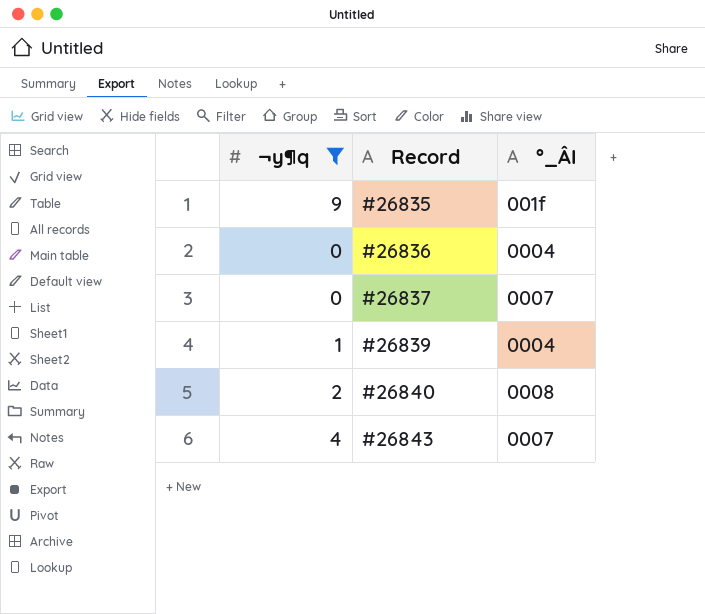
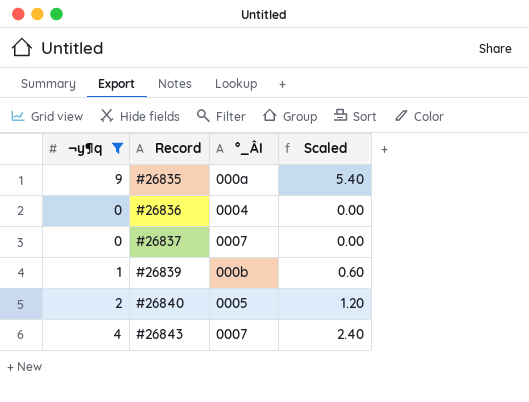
column Scaled | formula: none -> [¬y¶q] * 0.6
#26835 | °_ÂI: 001f -> 000a
#26839 | °_ÂI: 0004 -> 000b
#26840 | °_ÂI: 0008 -> 0005

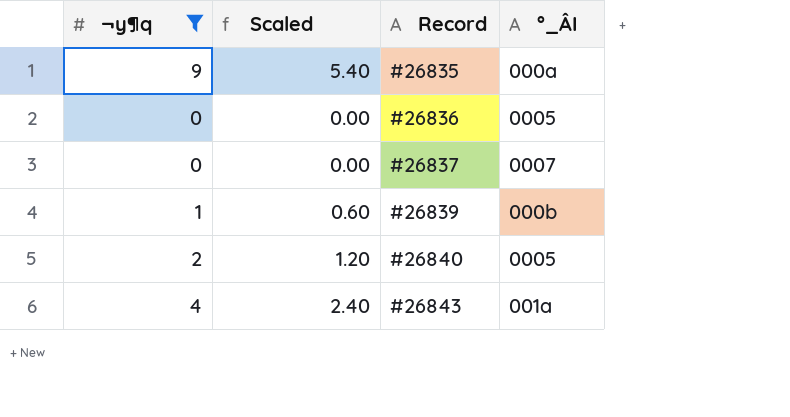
column Scaled | position: 4 -> 2
#26836 | °_ÂI: 0004 -> 0005
#26843 | °_ÂI: 0007 -> 001a

